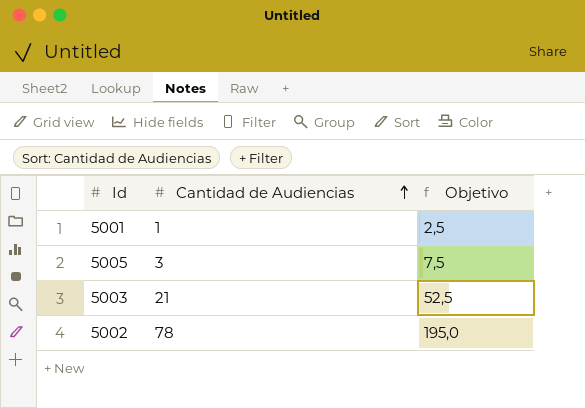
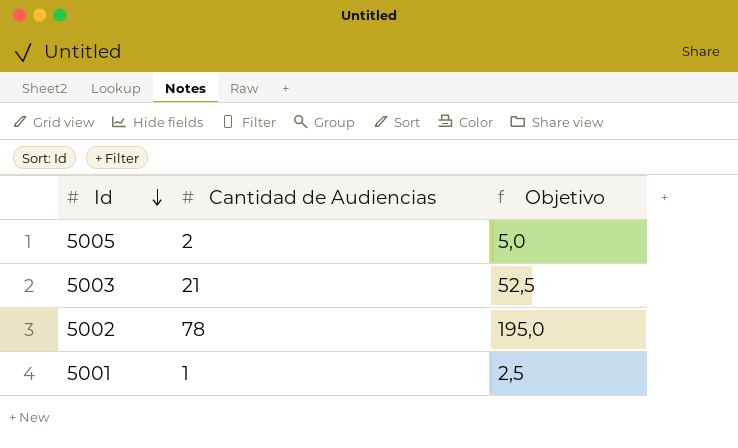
row order: Cantidad de Audiencias ascending -> Id descending
5005 | Cantidad de Audiencias: 3 -> 2
5005 | Objetivo: 7,5 -> 5,0

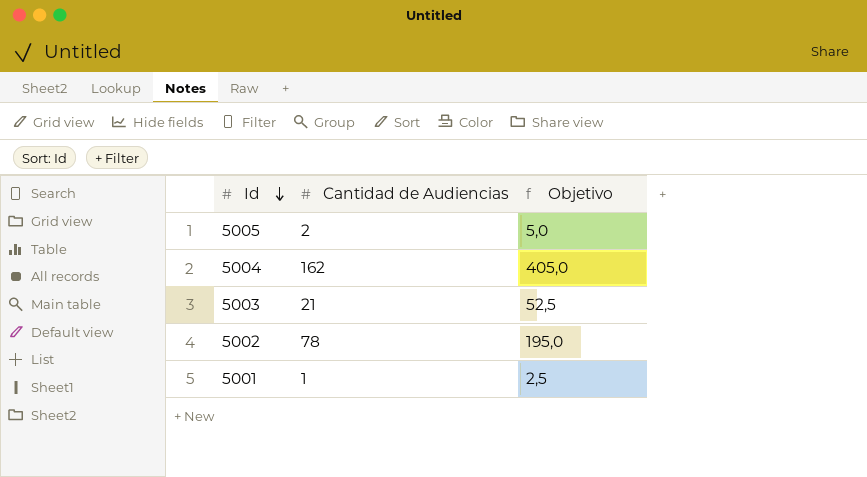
row 5004: none -> 162 | 405,0

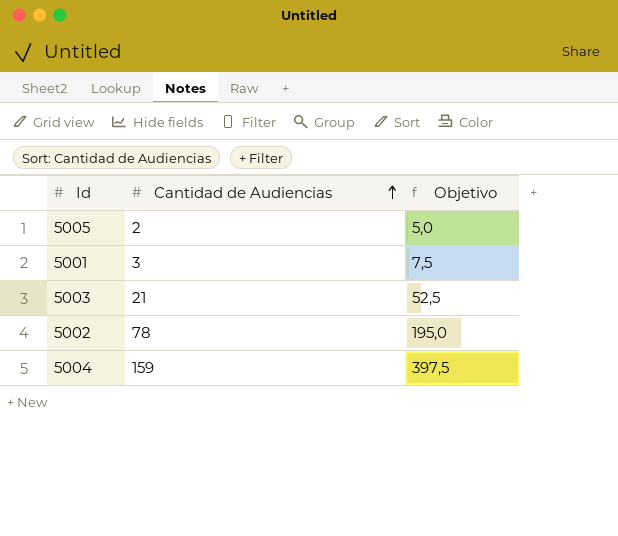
row order: Id descending -> Cantidad de Audiencias ascending
5001 | Cantidad de Audiencias: 1 -> 3
5001 | Objetivo: 2,5 -> 7,5
5004 | Cantidad de Audiencias: 162 -> 159
5004 | Objetivo: 405,0 -> 397,5

